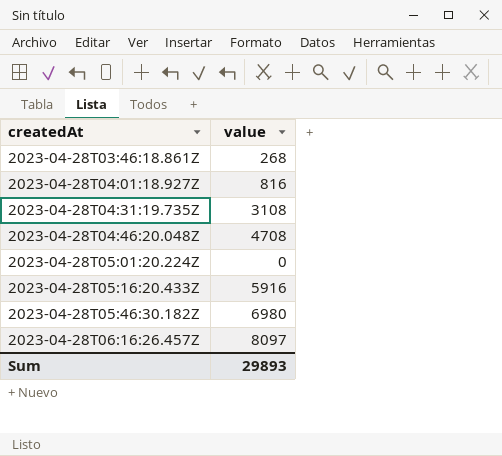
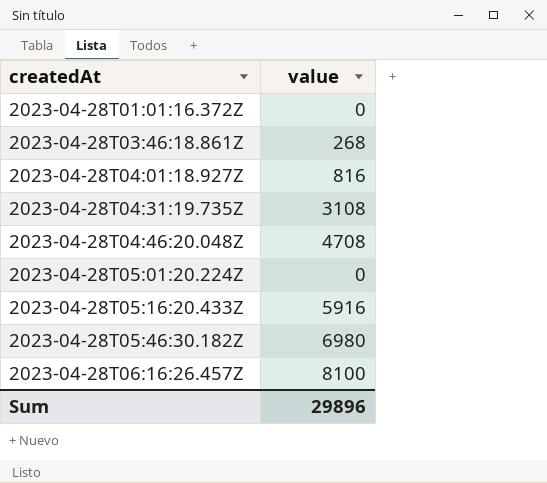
row 2023-04-28T01:01:16.372Z: none -> 0
2023-04-28T06:16:26.457Z | value: 8097 -> 8100
Sum | value: 29893 -> 29896

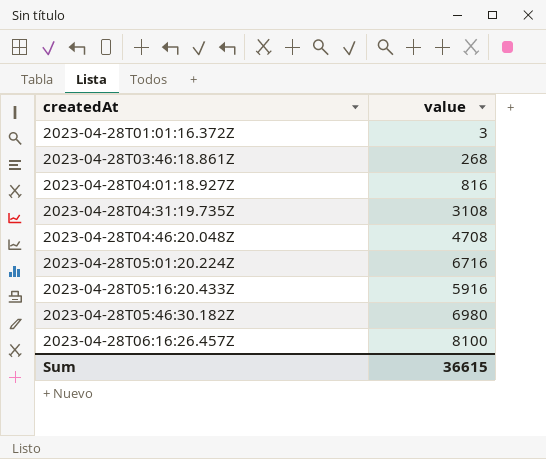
2023-04-28T01:01:16.372Z | value: 0 -> 3
2023-04-28T05:01:20.224Z | value: 0 -> 6716
Sum | value: 29896 -> 36615

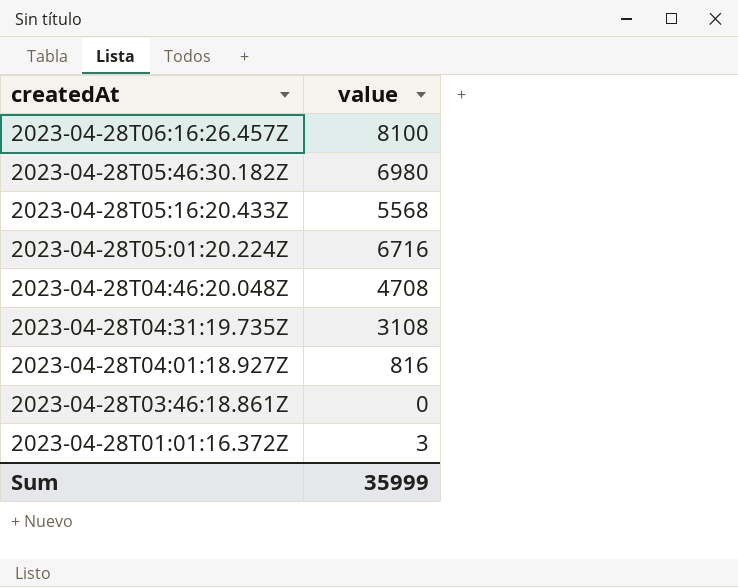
row order: createdAt ascending -> createdAt descending
2023-04-28T05:16:20.433Z | value: 5916 -> 5568
2023-04-28T03:46:18.861Z | value: 268 -> 0
Sum | value: 36615 -> 35999

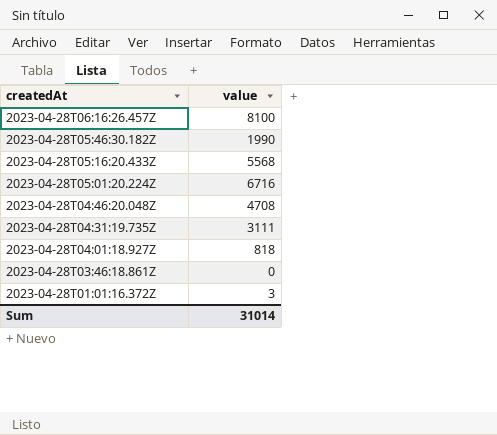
2023-04-28T05:46:30.182Z | value: 6980 -> 1990
2023-04-28T04:31:19.735Z | value: 3108 -> 3111
2023-04-28T04:01:18.927Z | value: 816 -> 818
Sum | value: 35999 -> 31014

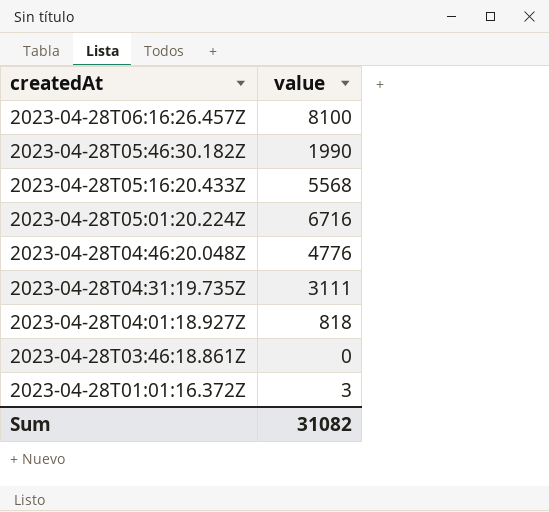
2023-04-28T04:46:20.048Z | value: 4708 -> 4776
Sum | value: 31014 -> 31082

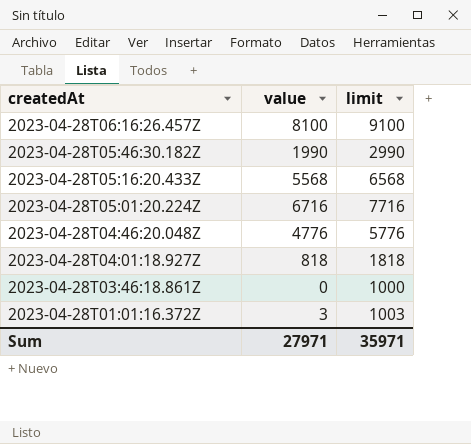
column limit | formula: none -> [value] + 1000
row 2023-04-28T04:31:19.735Z: 3111 -> none
Sum | value: 31082 -> 27971

